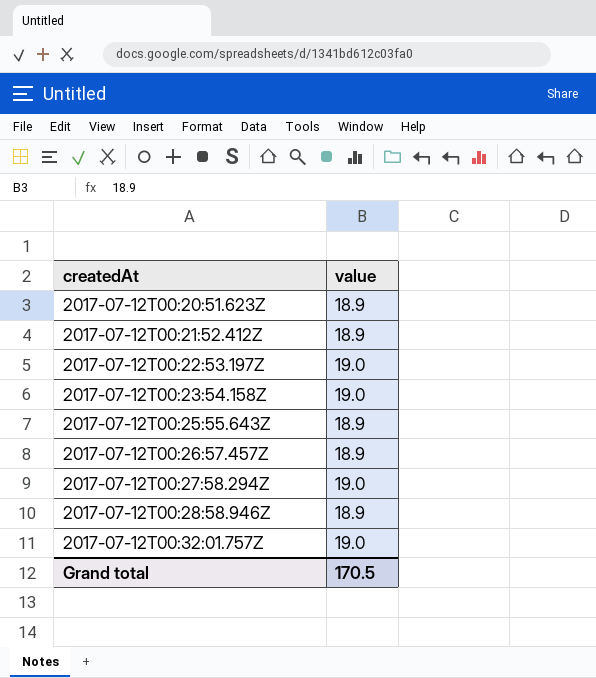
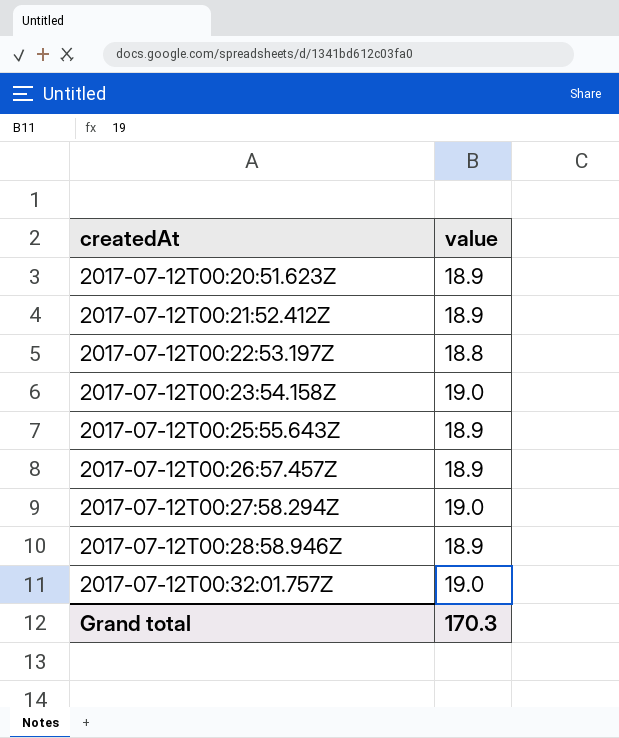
2017-07-12T00:22:53.197Z | value: 19.0 -> 18.8
Grand total | value: 170.5 -> 170.3

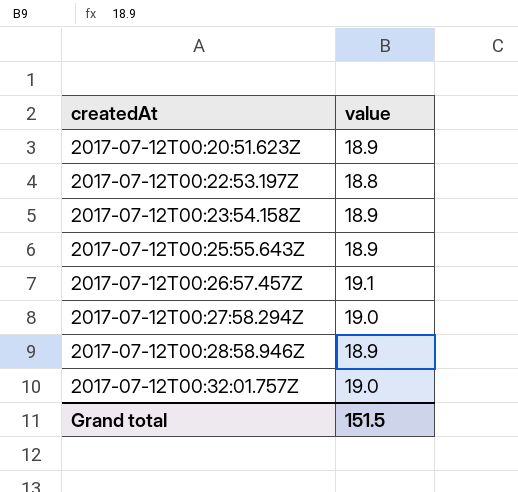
row 2017-07-12T00:21:52.412Z: 18.9 -> none
2017-07-12T00:23:54.158Z | value: 19.0 -> 18.9
2017-07-12T00:26:57.457Z | value: 18.9 -> 19.1
Grand total | value: 170.3 -> 151.5

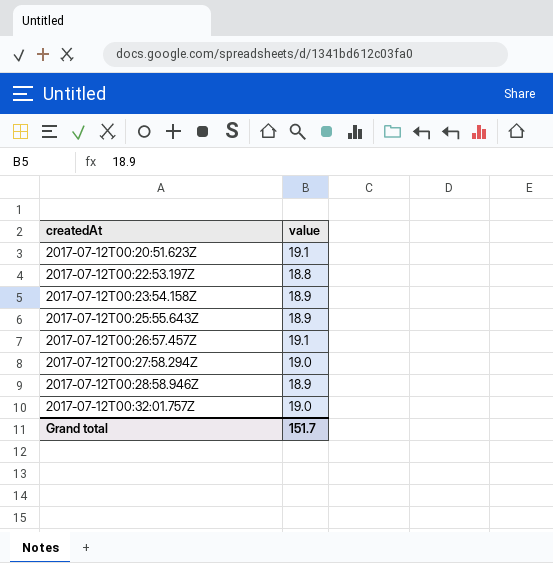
2017-07-12T00:20:51.623Z | value: 18.9 -> 19.1
Grand total | value: 151.5 -> 151.7

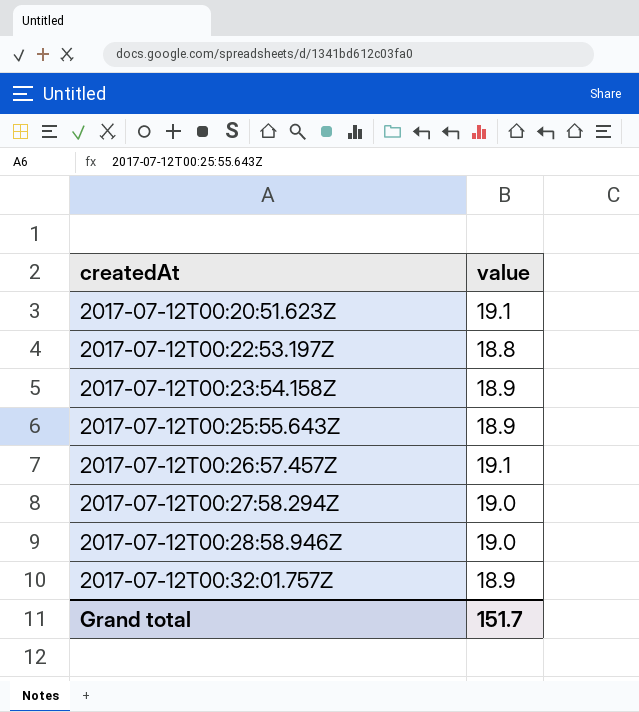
2017-07-12T00:28:58.946Z | value: 18.9 -> 19.0
2017-07-12T00:32:01.757Z | value: 19.0 -> 18.9

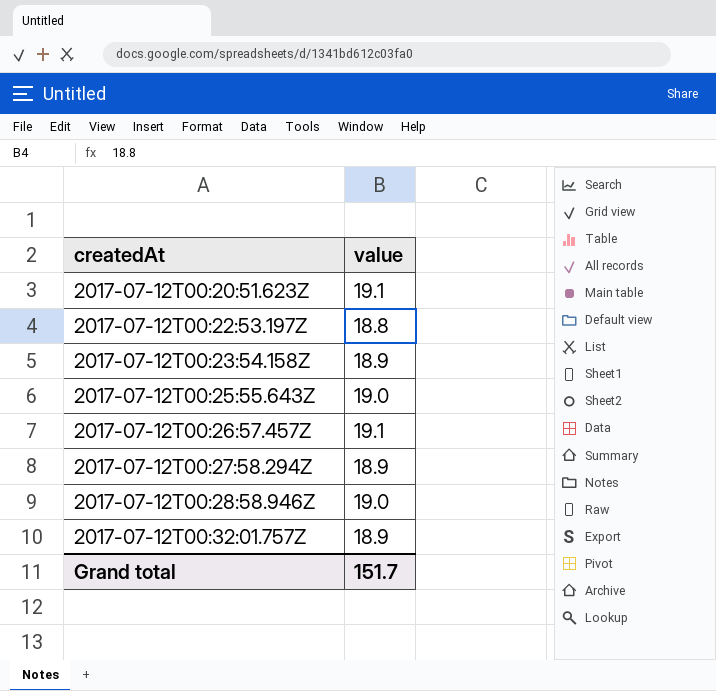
2017-07-12T00:25:55.643Z | value: 18.9 -> 19.0
2017-07-12T00:27:58.294Z | value: 19.0 -> 18.9

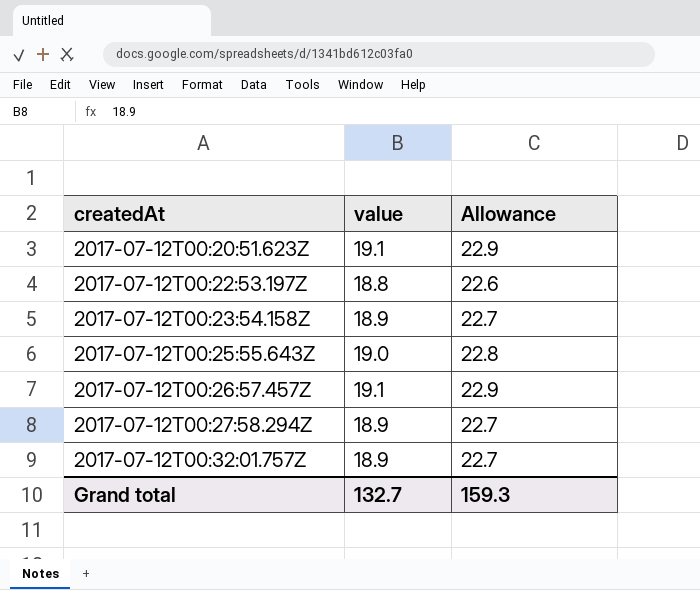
column Allowance | formula: none -> [value] * 1.2
row 2017-07-12T00:28:58.946Z: 19.0 -> none
Grand total | value: 151.7 -> 132.7

